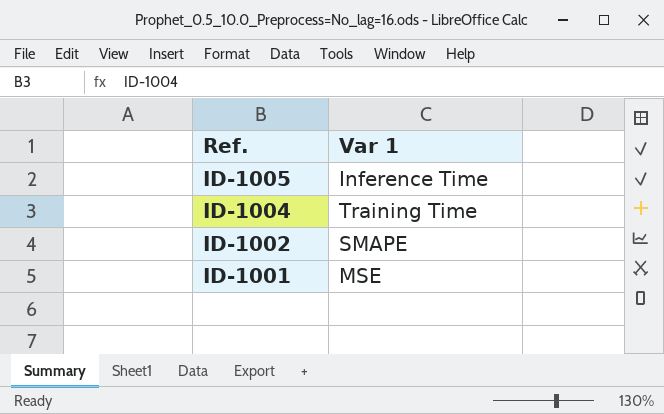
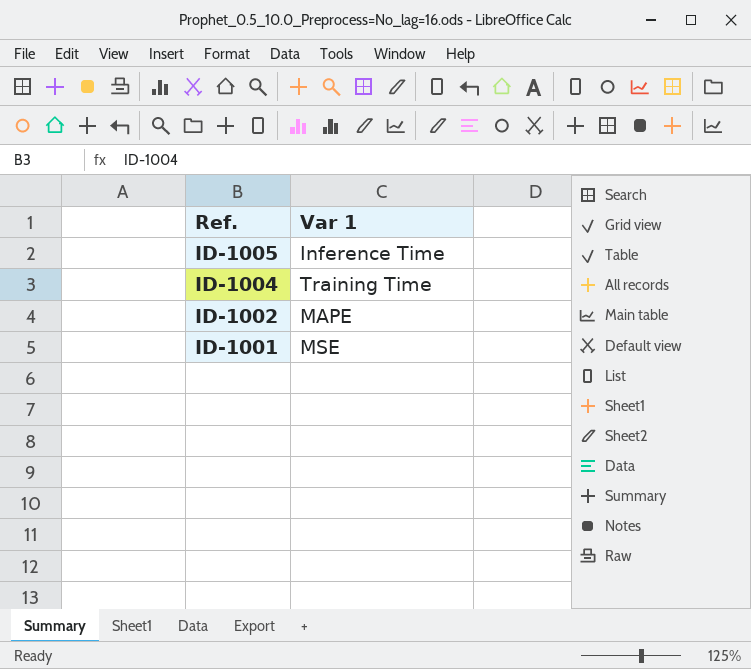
ID-1002 | Var 1: SMAPE -> MAPE

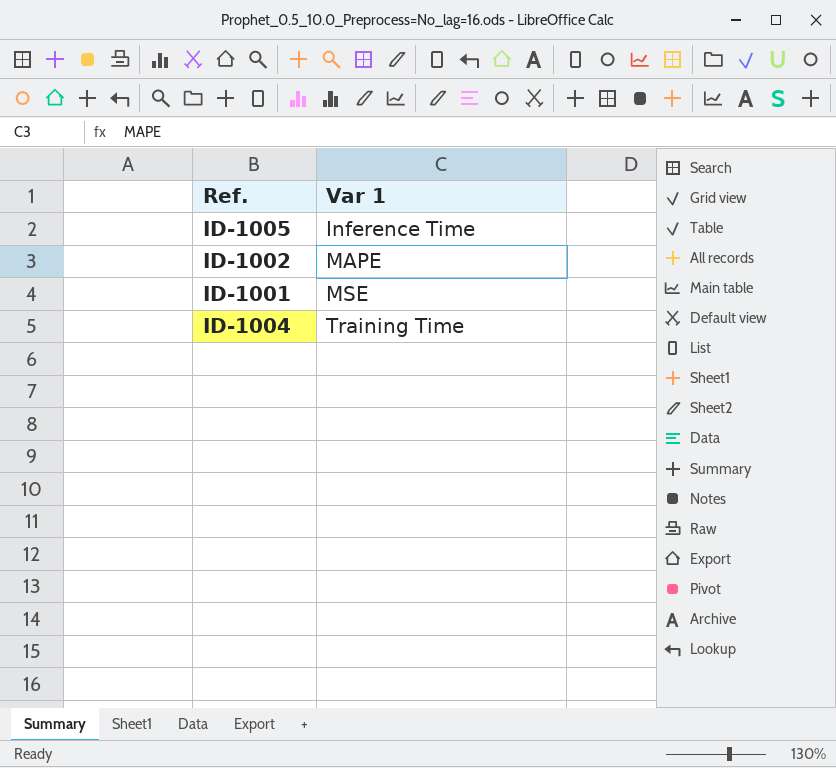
row order: Ref. descending -> Var 1 ascending

